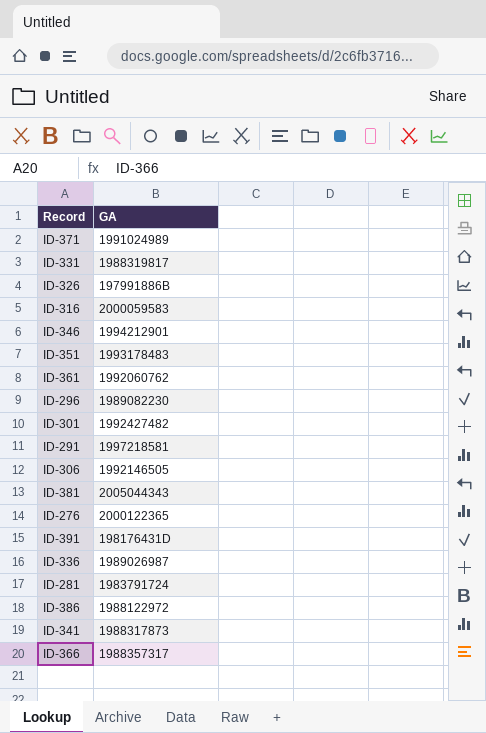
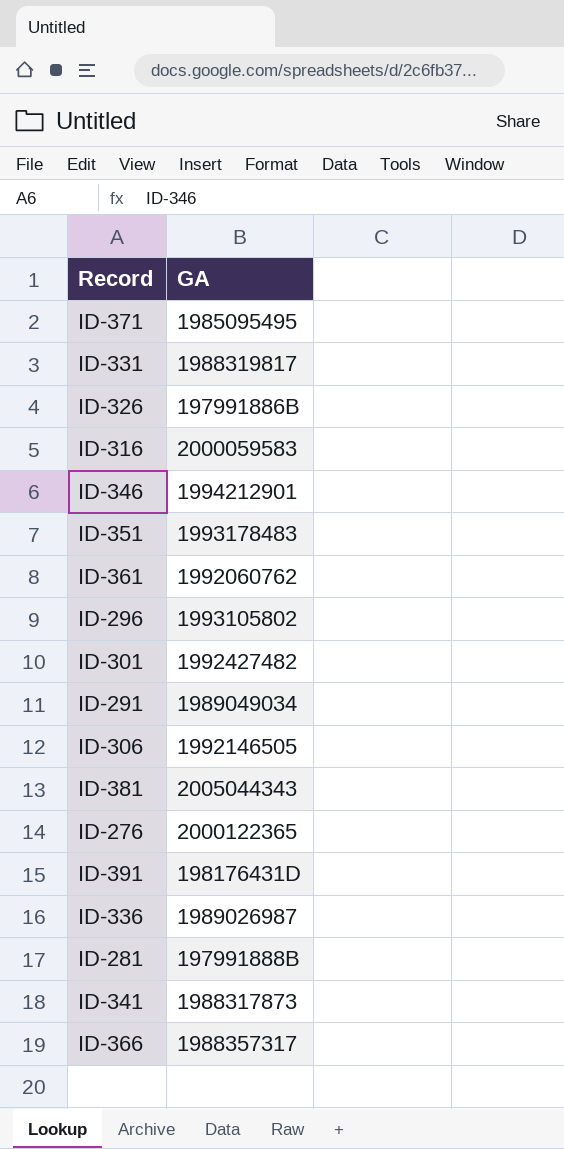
row ID-386: 1988122972 -> none
ID-371 | GA: 1991024989 -> 1985095495
ID-296 | GA: 1989082230 -> 1993105802
ID-291 | GA: 1997218581 -> 1989049034
ID-281 | GA: 1983791724 -> 197991888B

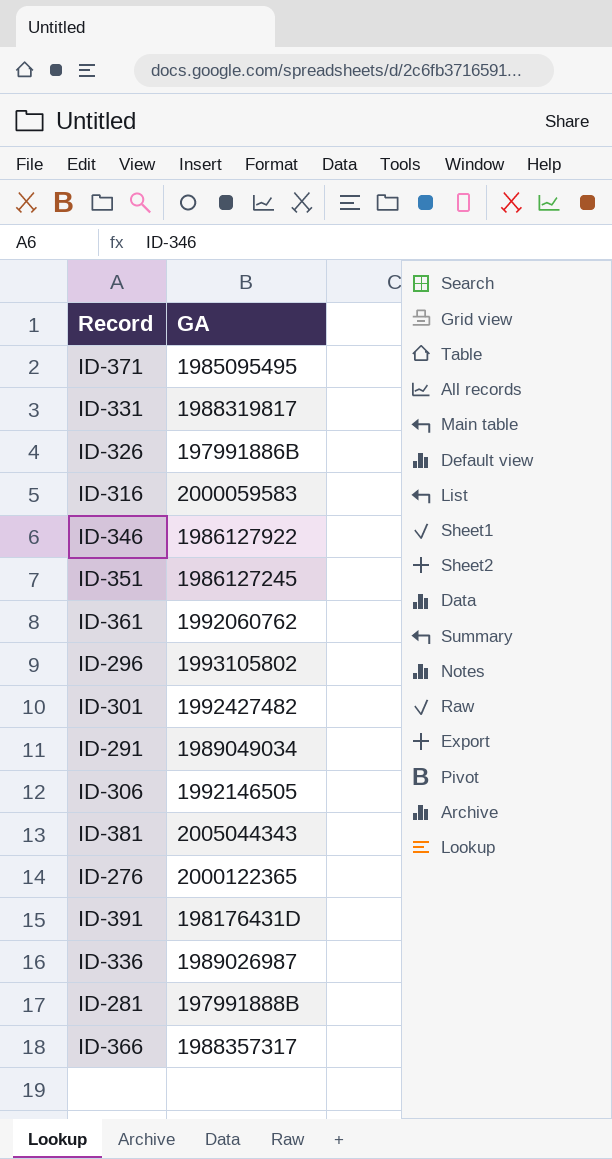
row ID-341: 1988317873 -> none
ID-346 | GA: 1994212901 -> 1986127922
ID-351 | GA: 1993178483 -> 1986127245

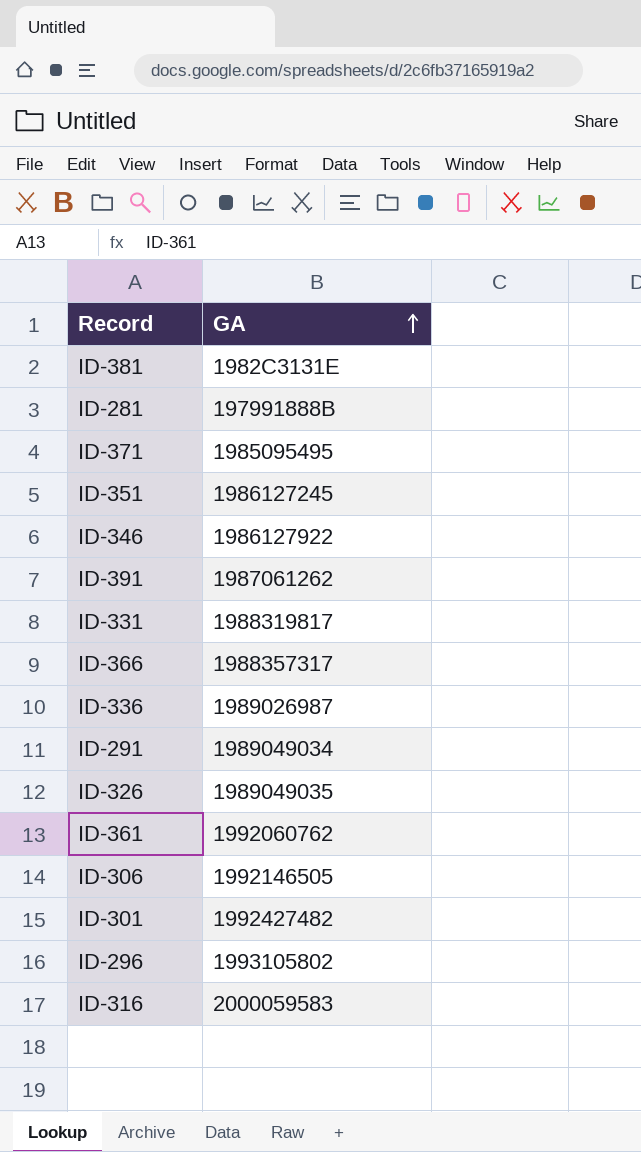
row order: none -> GA ascending
row ID-276: 2000122365 -> none
ID-381 | GA: 2005044343 -> 1982C3131E
ID-391 | GA: 198176431D -> 1987061262
ID-326 | GA: 197991886B -> 1989049035

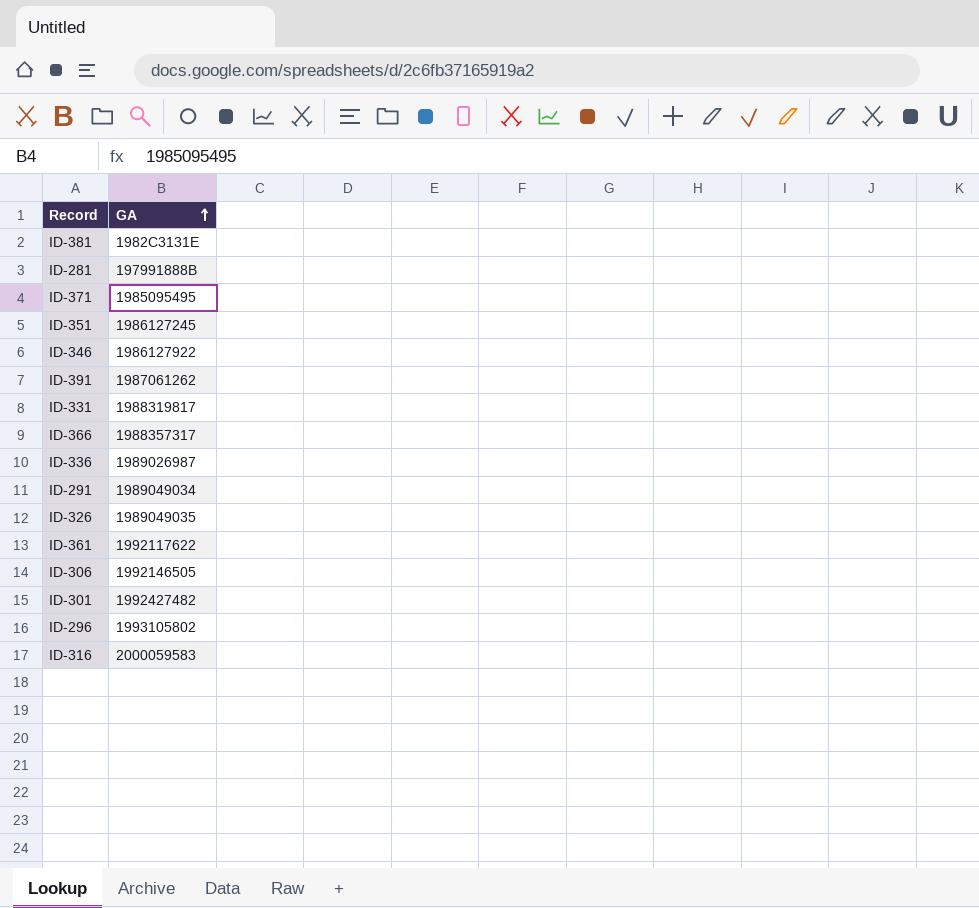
ID-361 | GA: 1992060762 -> 1992117622

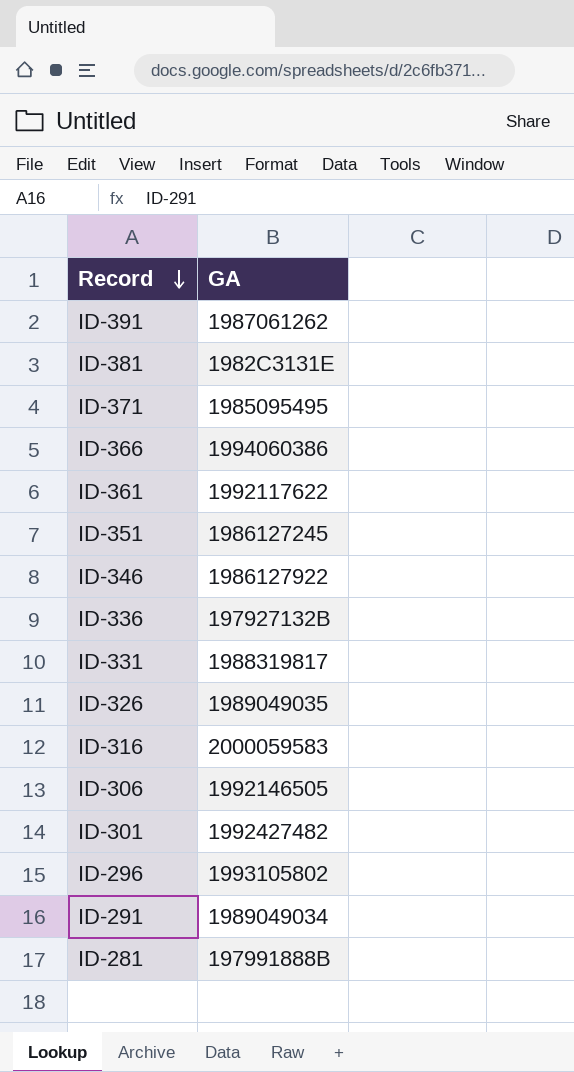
row order: GA ascending -> Record descending
ID-366 | GA: 1988357317 -> 1994060386
ID-336 | GA: 1989026987 -> 197927132B

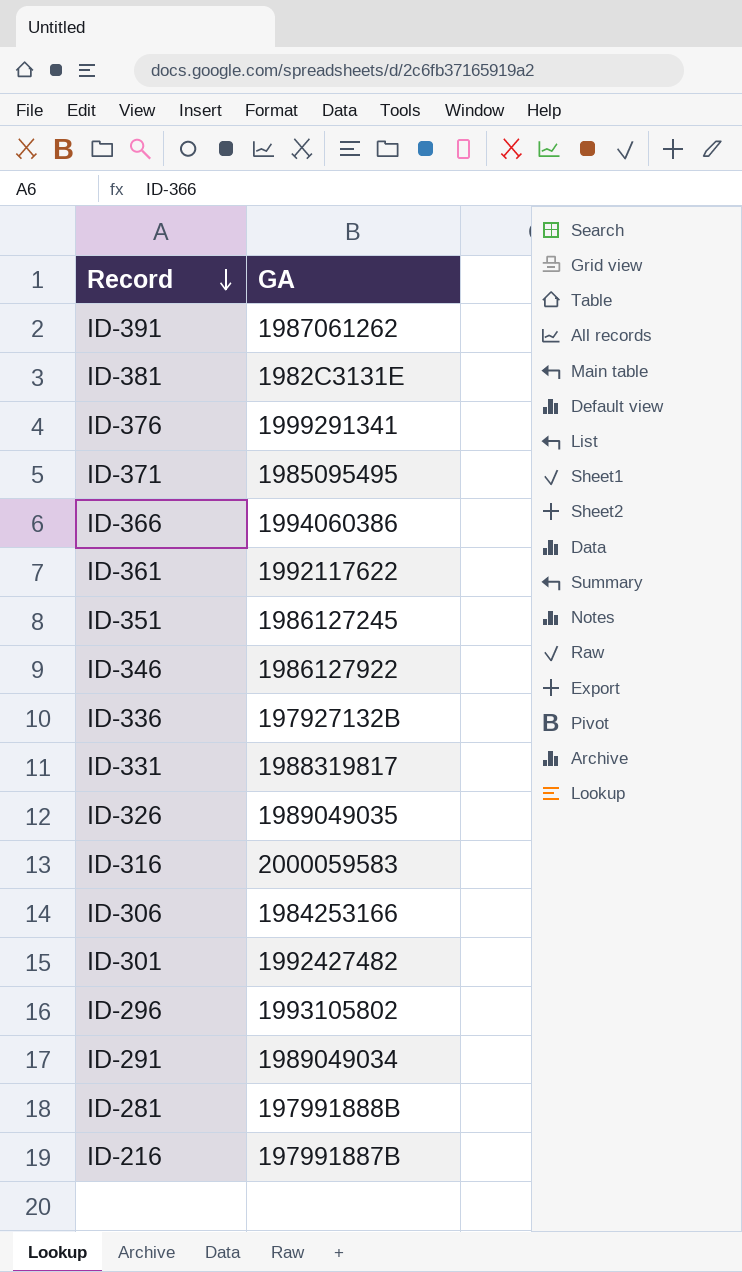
row ID-376: none -> 1999291341
ID-306 | GA: 1992146505 -> 1984253166
row ID-216: none -> 197991887B

